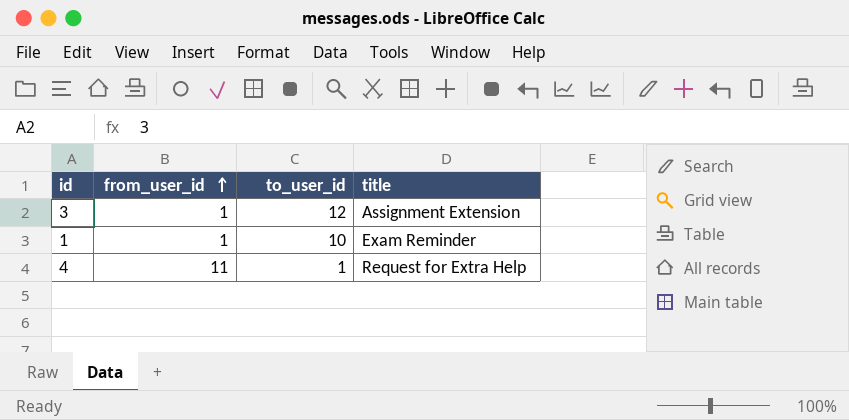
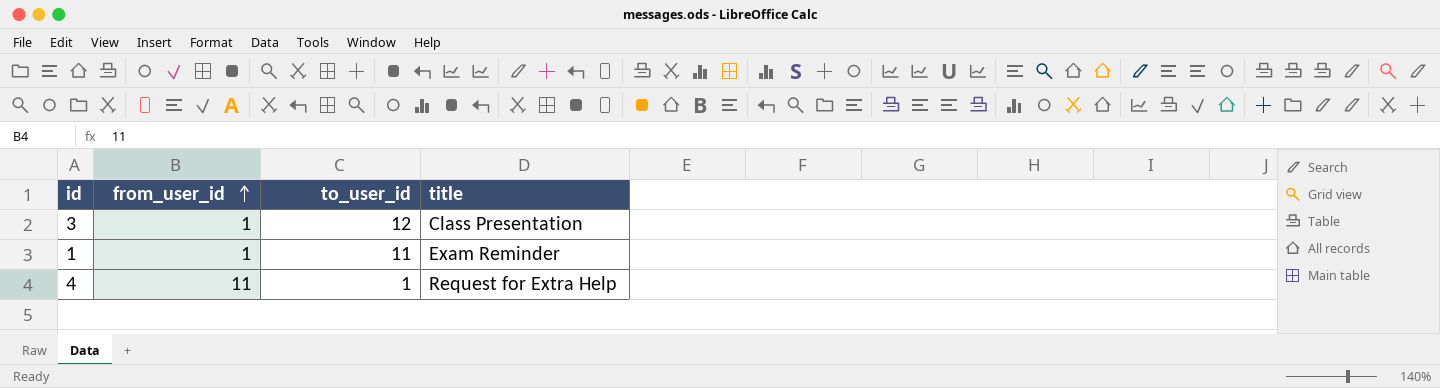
3 | title: Assignment Extension -> Class Presentation
1 | to_user_id: 10 -> 11

